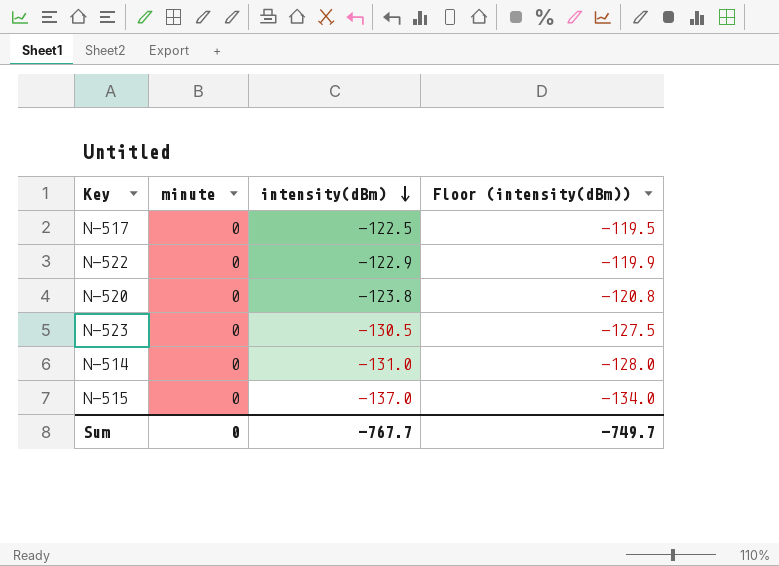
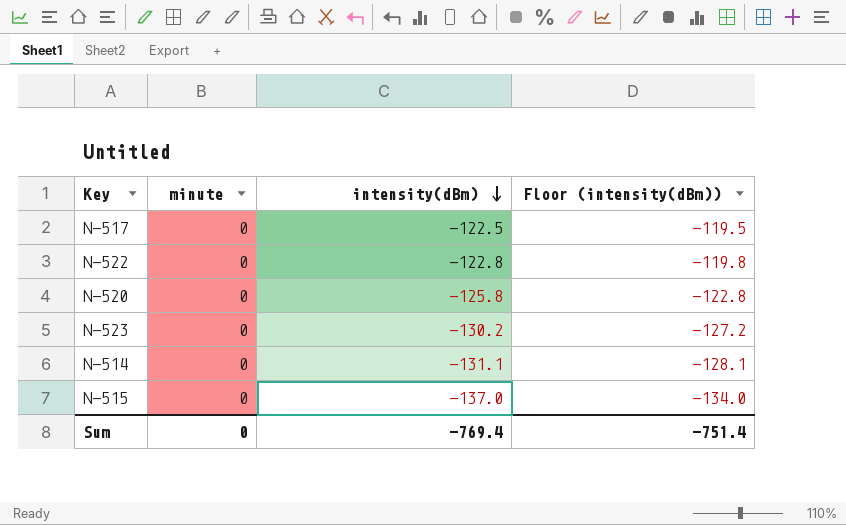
N-522 | intensity(dBm): -122.9 -> -122.8
N-522 | Floor (intensity(dBm)): -119.9 -> -119.8
N-520 | intensity(dBm): -123.8 -> -125.8
N-520 | Floor (intensity(dBm)): -120.8 -> -122.8
N-523 | intensity(dBm): -130.5 -> -130.2
N-523 | Floor (intensity(dBm)): -127.5 -> -127.2
N-514 | intensity(dBm): -131.0 -> -131.1
N-514 | Floor (intensity(dBm)): -128.0 -> -128.1
Sum | intensity(dBm): -767.7 -> -769.4
Sum | Floor (intensity(dBm)): -749.7 -> -751.4

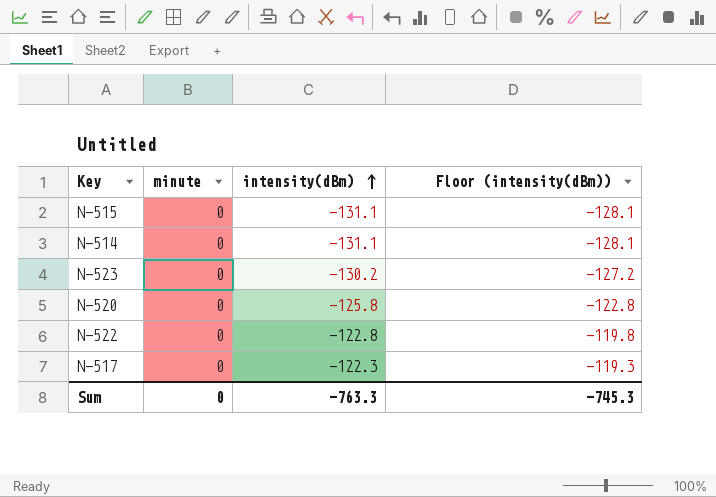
row order: intensity(dBm) descending -> intensity(dBm) ascending
N-515 | intensity(dBm): -137.0 -> -131.1
N-515 | Floor (intensity(dBm)): -134.0 -> -128.1
N-517 | intensity(dBm): -122.5 -> -122.3
N-517 | Floor (intensity(dBm)): -119.5 -> -119.3
Sum | intensity(dBm): -769.4 -> -763.3
Sum | Floor (intensity(dBm)): -751.4 -> -745.3

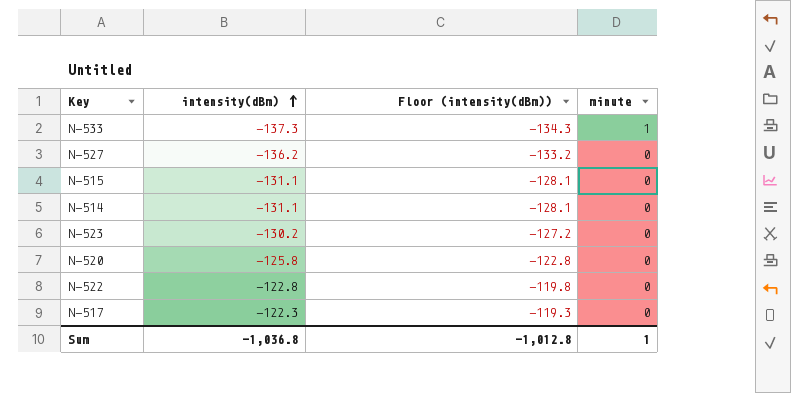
column minute | position: 2 -> 4
row N-533: none -> -137.3 | -134.3 | 1
row N-527: none -> -136.2 | -133.2 | 0
Sum | intensity(dBm): -763.3 -> -1,036.8
Sum | Floor (intensity(dBm)): -745.3 -> -1,012.8
Sum | minute: 0 -> 1

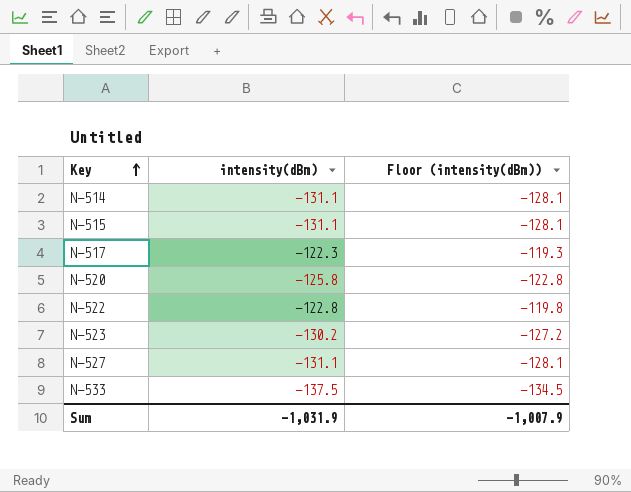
row order: intensity(dBm) ascending -> Key ascending
column minute | position: 4 -> none
N-527 | intensity(dBm): -136.2 -> -131.1
N-527 | Floor (intensity(dBm)): -133.2 -> -128.1
N-533 | intensity(dBm): -137.3 -> -137.5
N-533 | Floor (intensity(dBm)): -134.3 -> -134.5
Sum | intensity(dBm): -1,036.8 -> -1,031.9
Sum | Floor (intensity(dBm)): -1,012.8 -> -1,007.9

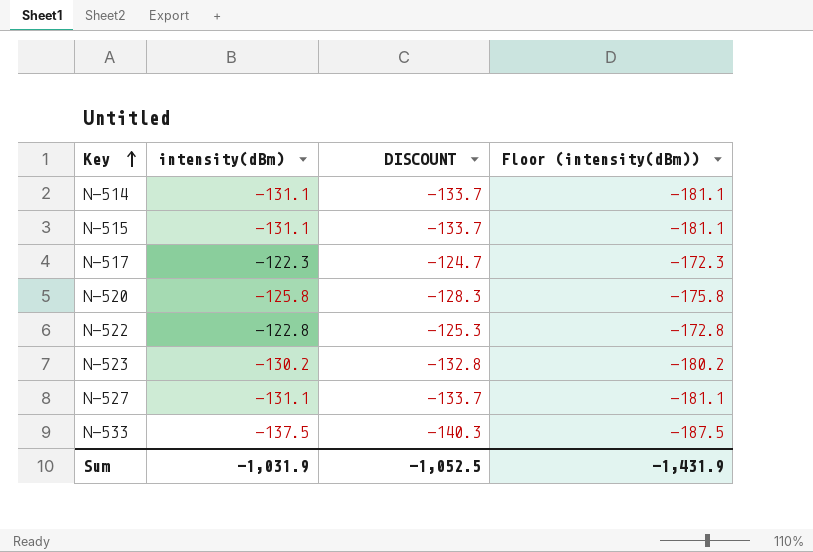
column DISCOUNT | formula: none -> [intensity(dBm)] * 1.02
column Floor (intensity(dBm)) | formula: [intensity(dBm)] + 3 -> [intensity(dBm)] - 50
Sum | Floor (intensity(dBm)): -1,007.9 -> -1,431.9

